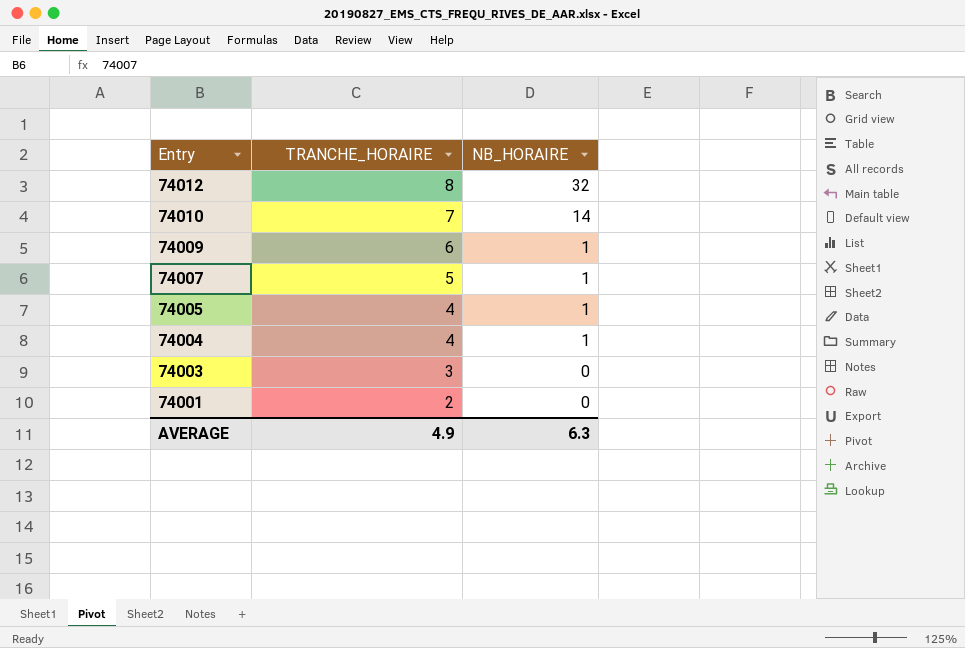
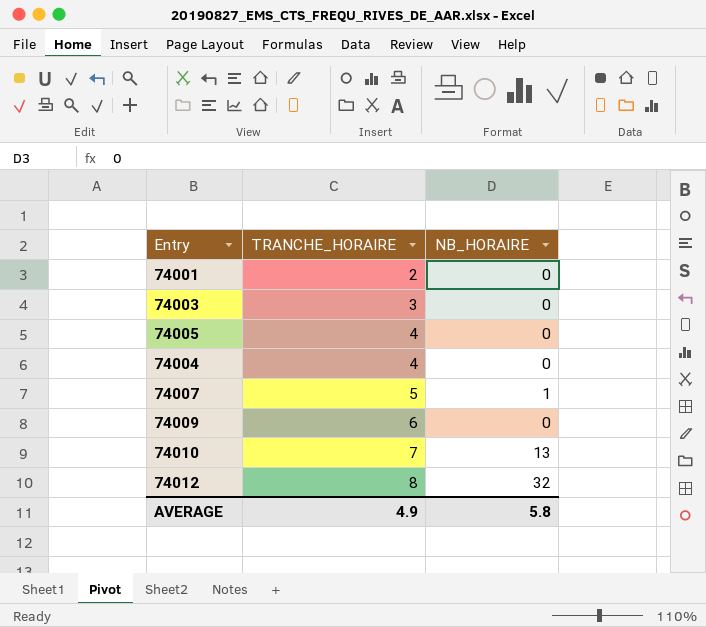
row order: Entry descending -> TRANCHE_HORAIRE ascending
74005 | NB_HORAIRE: 1 -> 0
74004 | NB_HORAIRE: 1 -> 0
74009 | NB_HORAIRE: 1 -> 0
74010 | NB_HORAIRE: 14 -> 13
AVERAGE | NB_HORAIRE: 6.3 -> 5.8

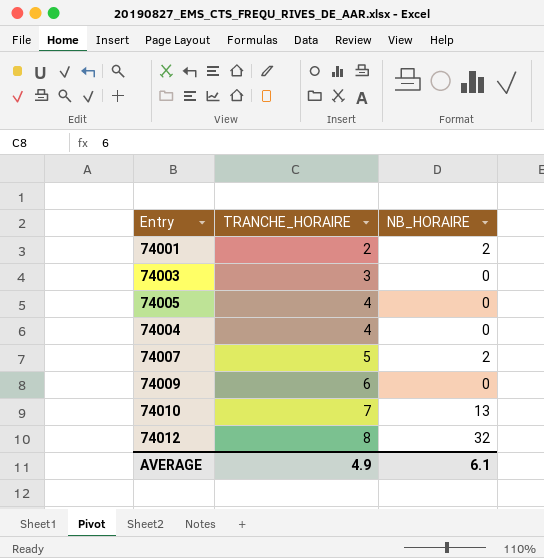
74001 | NB_HORAIRE: 0 -> 2
74007 | NB_HORAIRE: 1 -> 2
AVERAGE | NB_HORAIRE: 5.8 -> 6.1

